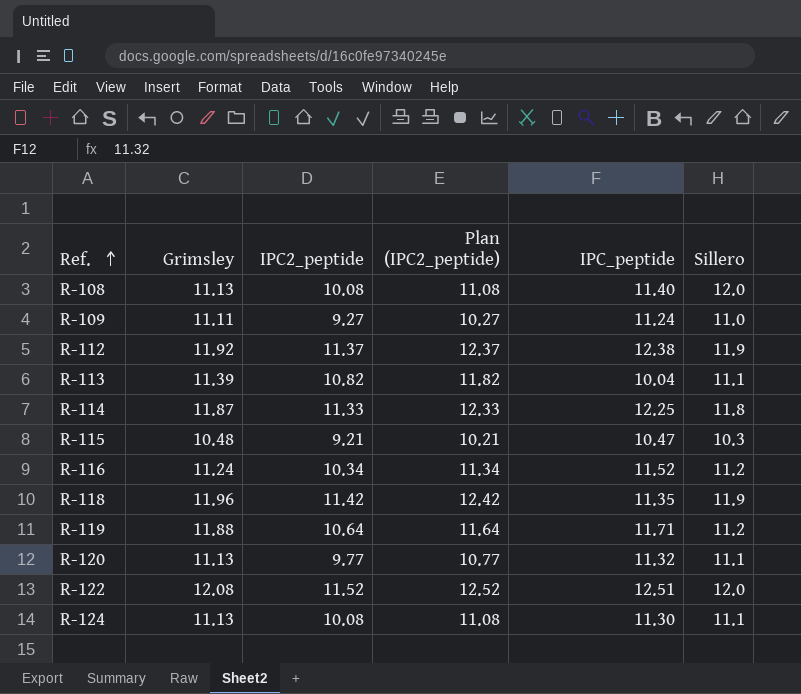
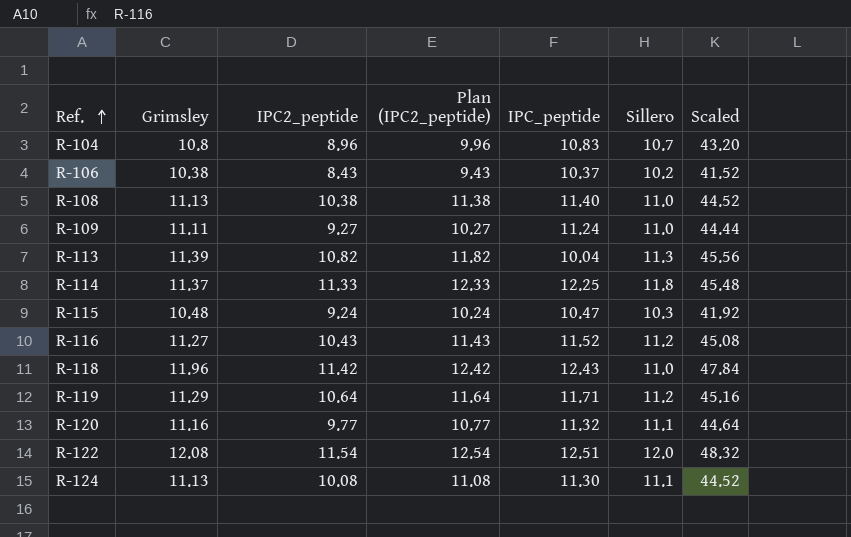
column Scaled | formula: none -> [Grimsley] * 4
row R-112: 11.92 | 11.37 | 12.37 | 12.38 | 11.9 -> none
row R-104: none -> 10.8 | 8.96 | 9.96 | 10.83 | 10.7 | 43.20
row R-106: none -> 10.38 | 8.43 | 9.43 | 10.37 | 10.2 | 41.52
R-108 | IPC2_peptide: 10.08 -> 10.38
R-108 | Plan (IPC2_peptide): 11.08 -> 11.38
R-108 | Sillero: 12.0 -> 11.0
R-113 | Sillero: 11.1 -> 11.3
R-114 | Grimsley: 11.87 -> 11.37
R-115 | IPC2_peptide: 9.21 -> 9.24
R-115 | Plan (IPC2_peptide): 10.21 -> 10.24
R-116 | Grimsley: 11.24 -> 11.27
R-116 | IPC2_peptide: 10.34 -> 10.43
R-116 | Plan (IPC2_peptide): 11.34 -> 11.43
R-118 | IPC_peptide: 11.35 -> 12.43
R-118 | Sillero: 11.9 -> 11.0
R-119 | Grimsley: 11.88 -> 11.29
R-120 | Grimsley: 11.13 -> 11.16
R-122 | IPC2_peptide: 11.52 -> 11.54
R-122 | Plan (IPC2_peptide): 12.52 -> 12.54

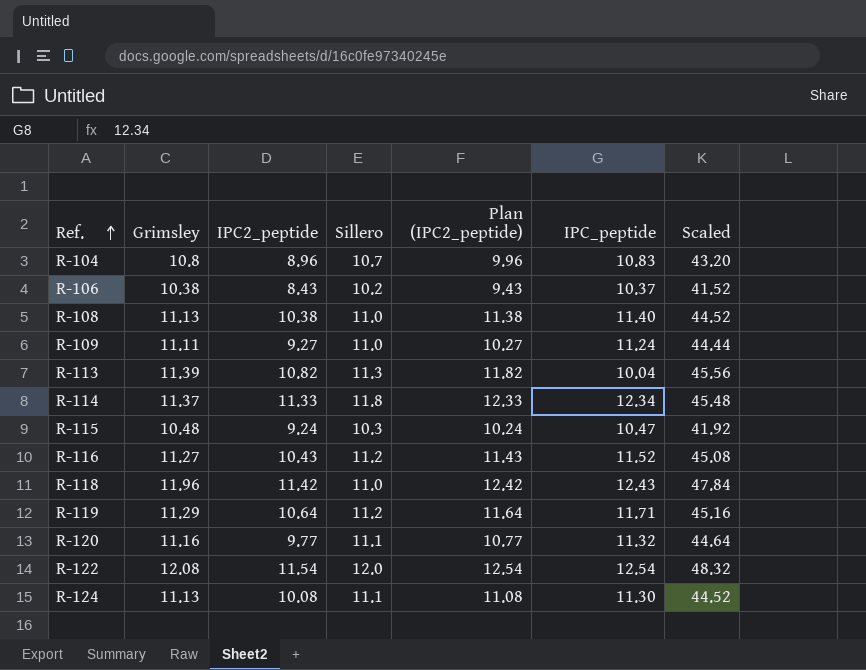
column Sillero | position: 6 -> 4
R-114 | IPC_peptide: 12.25 -> 12.34
R-122 | IPC_peptide: 12.51 -> 12.54

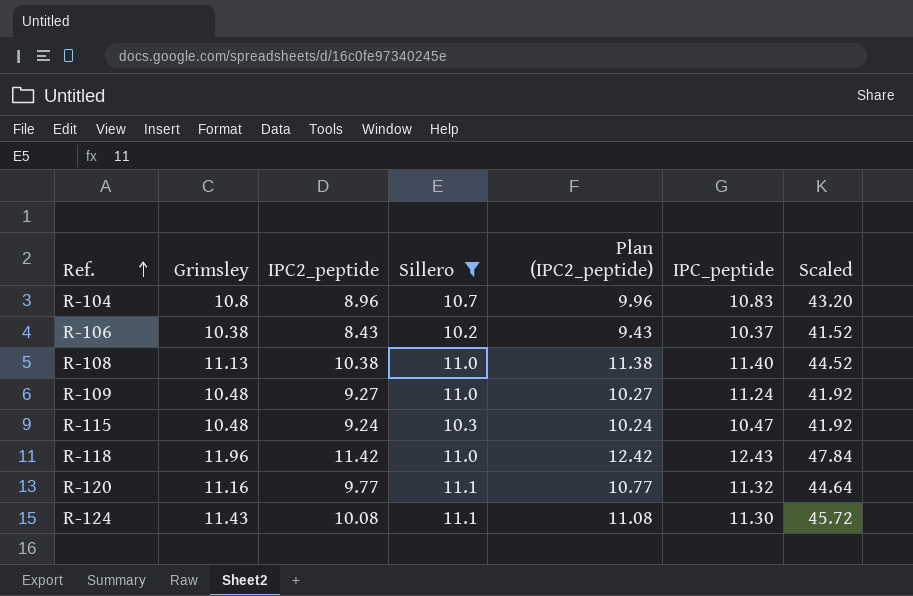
filter: none -> Sillero <= 11.1
R-109 | Grimsley: 11.11 -> 10.48
R-109 | Scaled: 44.44 -> 41.92
R-124 | Grimsley: 11.13 -> 11.43
R-124 | Scaled: 44.52 -> 45.72

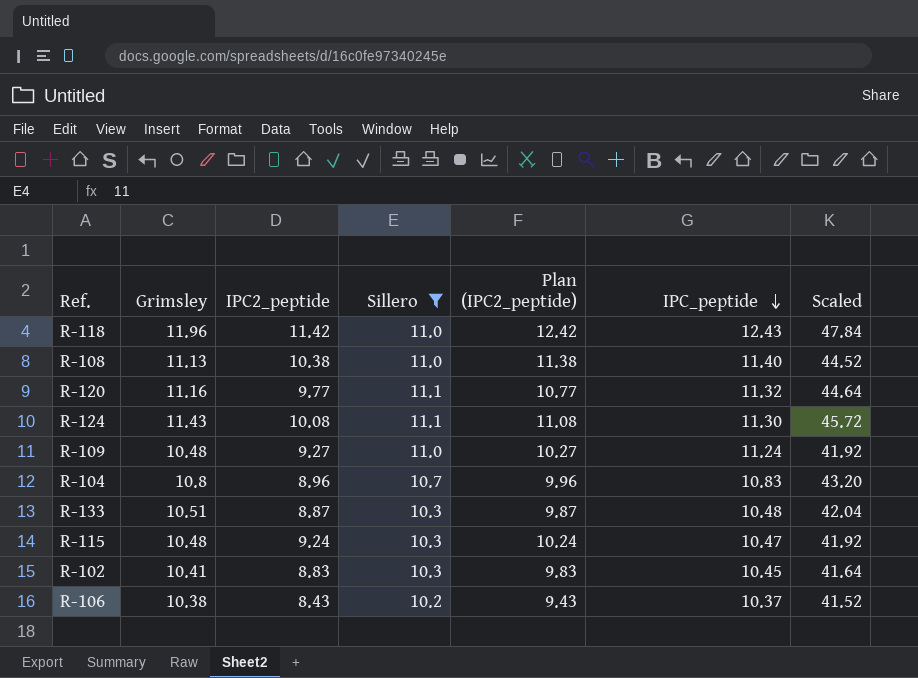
row order: Ref. ascending -> IPC_peptide descending
row R-133: none -> 10.51 | 8.87 | 10.3 | 9.87 | 10.48 | 42.04
row R-102: none -> 10.41 | 8.83 | 10.3 | 9.83 | 10.45 | 41.64

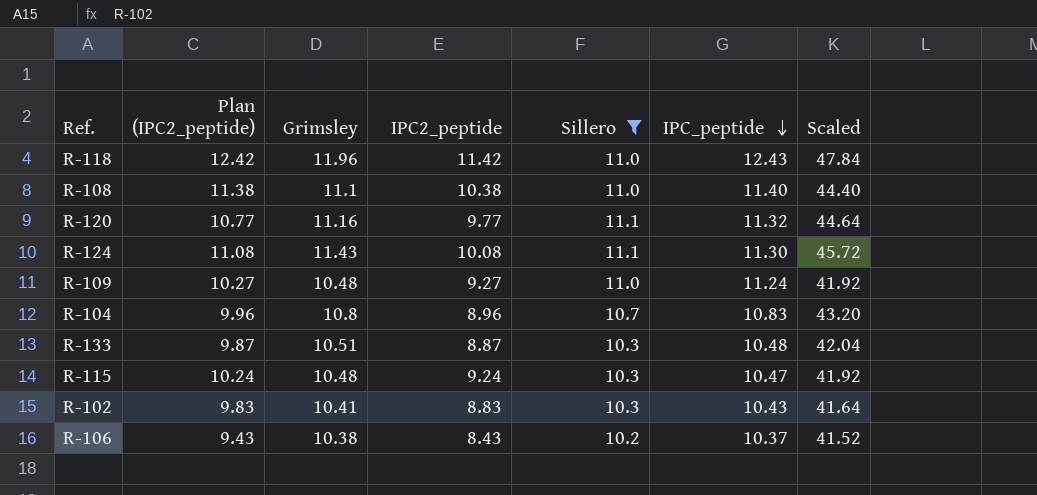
column Plan (IPC2_peptide) | position: 5 -> 2
R-108 | Grimsley: 11.13 -> 11.1
R-108 | Scaled: 44.52 -> 44.40
R-102 | IPC_peptide: 10.45 -> 10.43

